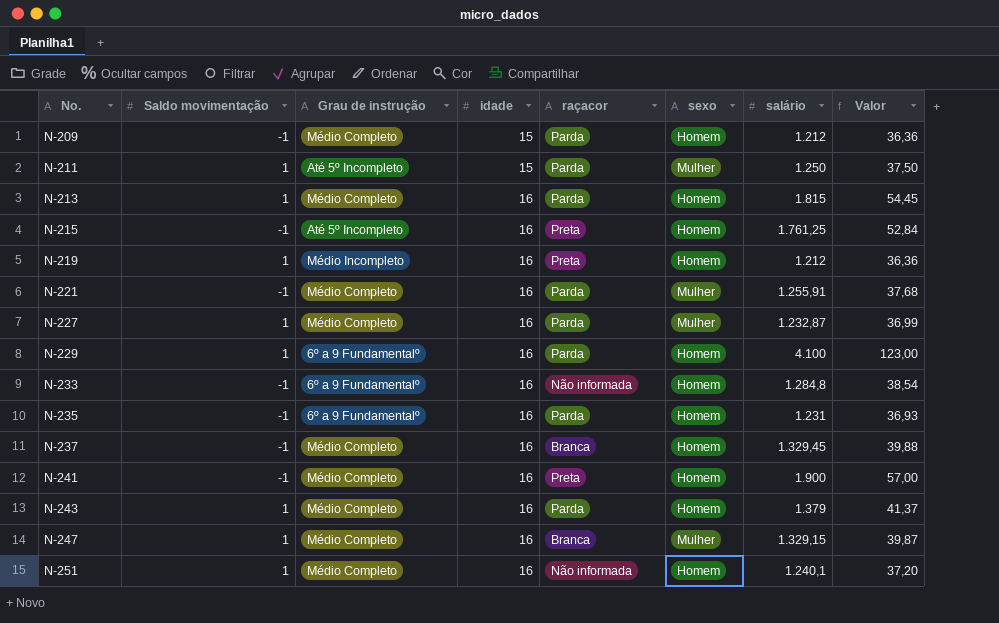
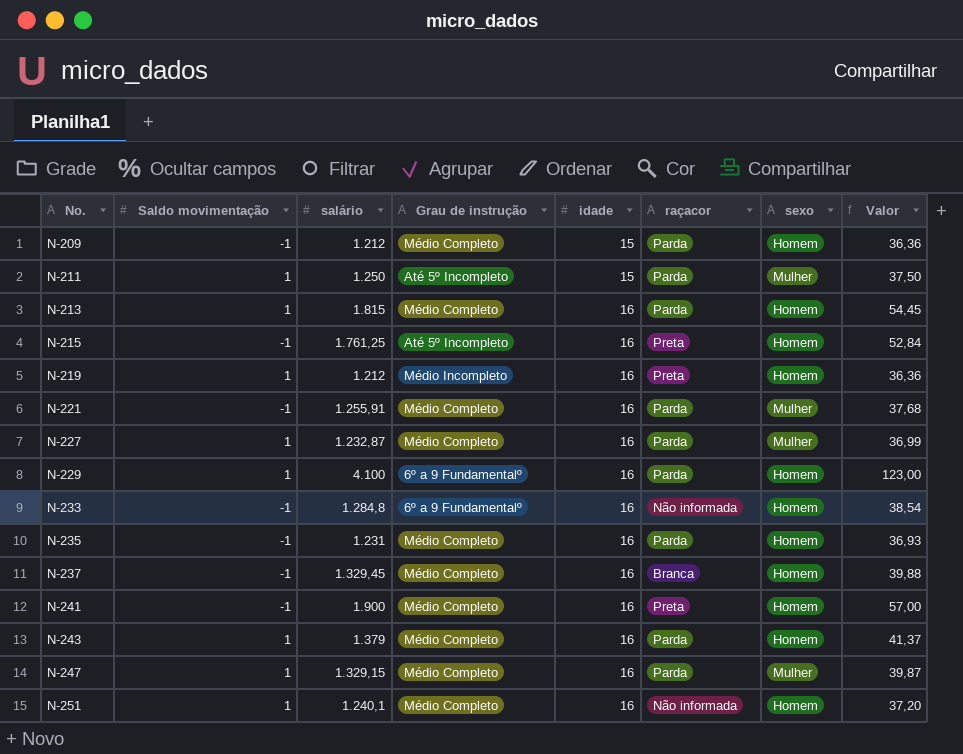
column salário | position: 7 -> 3
N-235 | Grau de instrução: 6º a 9 Fundamentalº -> Médio Completo
N-247 | raçacor: Branca -> Parda

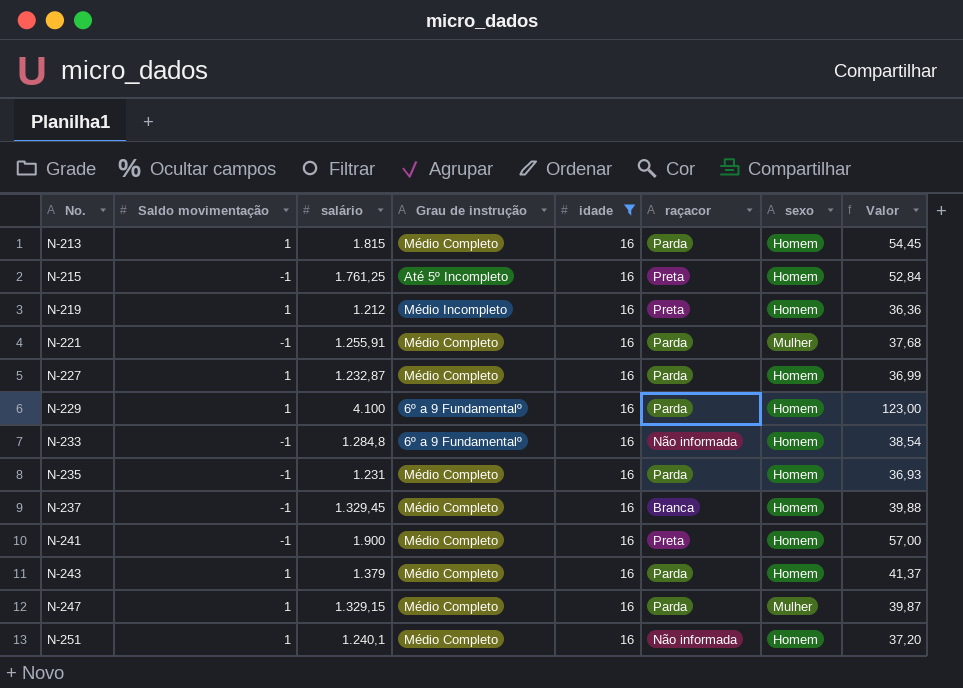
filter: none -> idade = 16
N-227 | sexo: Mulher -> Homem

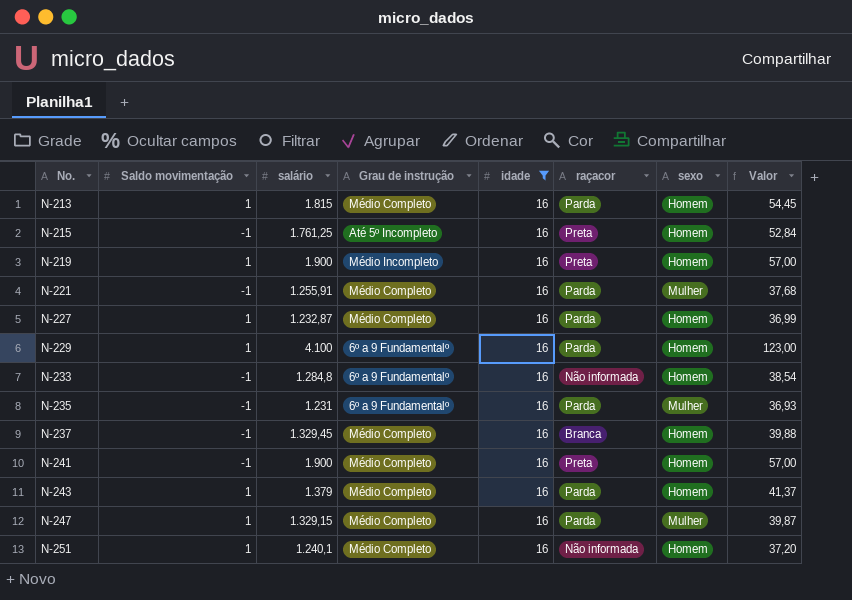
N-219 | salário: 1.212 -> 1.900
N-219 | Valor: 36,36 -> 57,00
N-235 | Grau de instrução: Médio Completo -> 6º a 9 Fundamentalº
N-235 | sexo: Homem -> Mulher

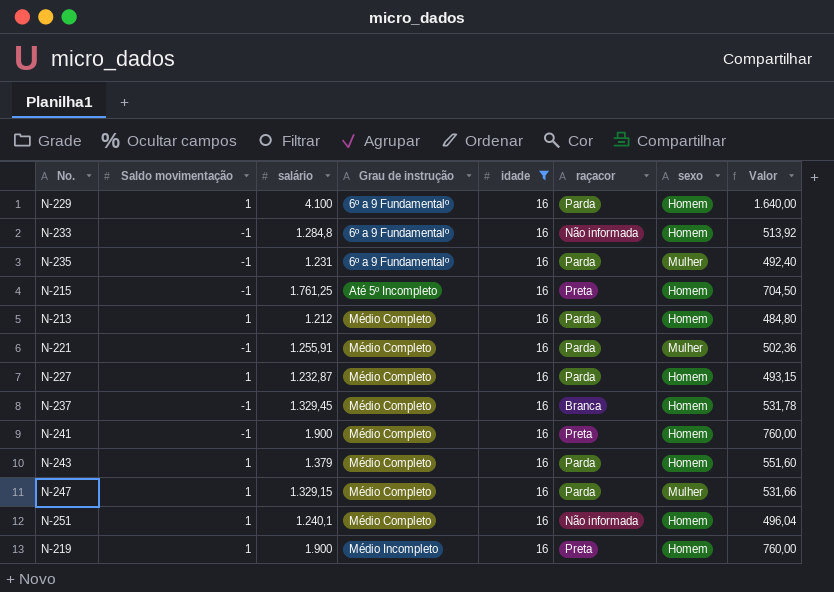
row order: No. ascending -> Grau de instrução ascending
column Valor | formula: [salário] * 0,03 -> [salário] * 0,4
N-213 | salário: 1.815 -> 1.212

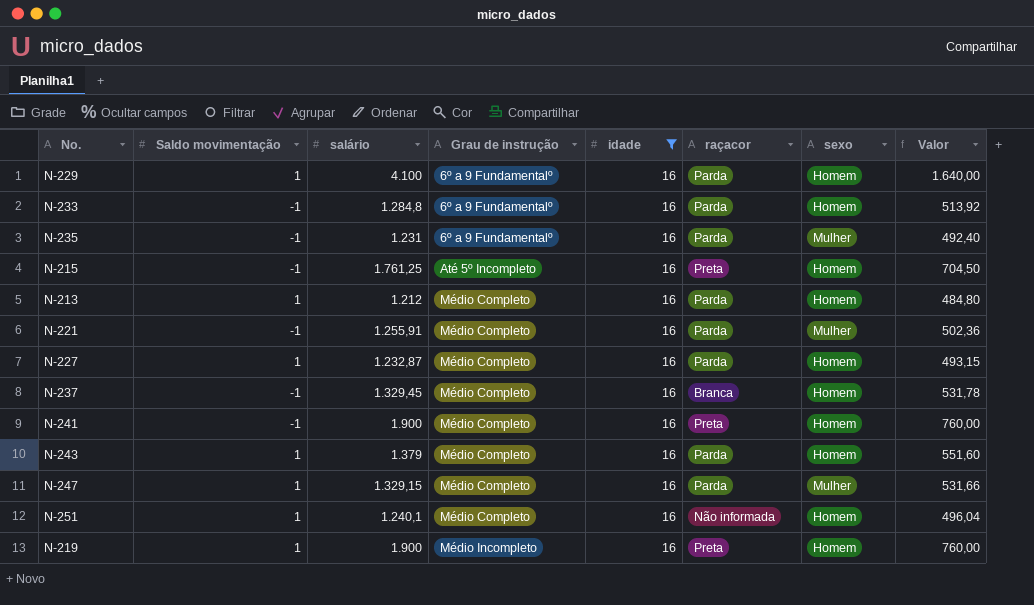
N-233 | raçacor: Não informada -> Parda

